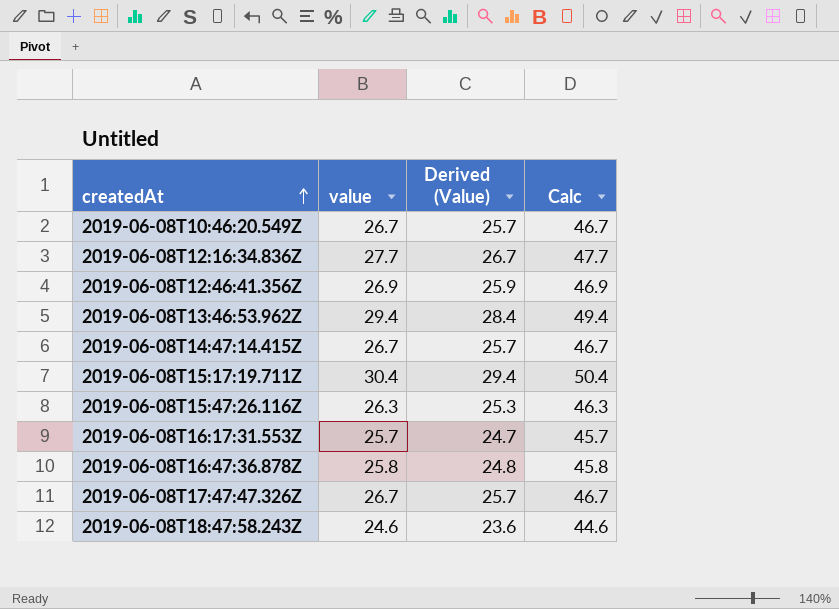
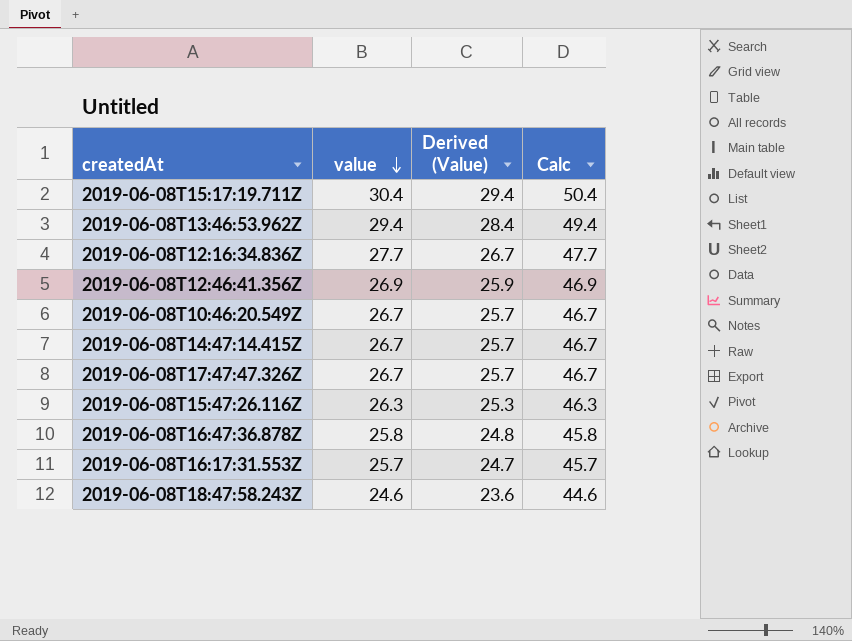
row order: createdAt ascending -> value descending

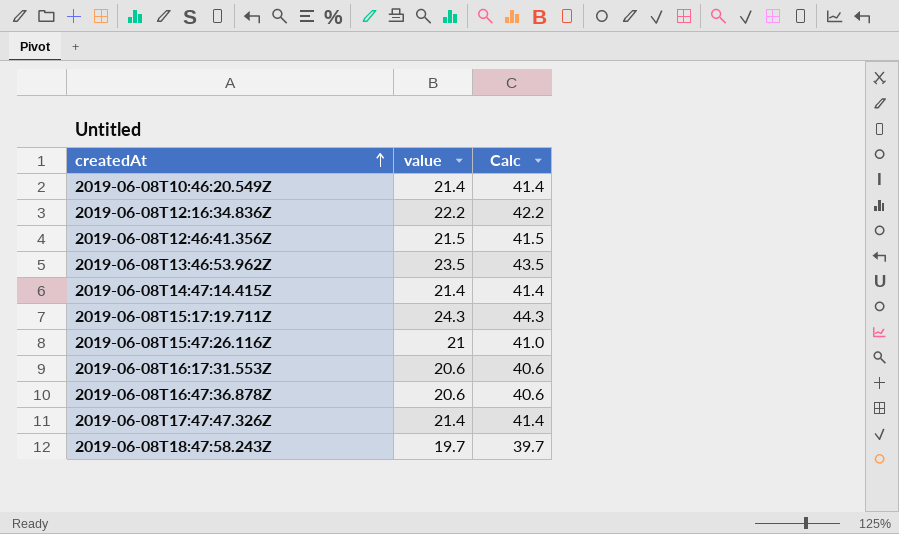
row order: value descending -> createdAt ascending
column Derived (Value) | formula: [value] - 1 -> none
2019-06-08T10:46:20.549Z | value: 26.7 -> 21.4
2019-06-08T10:46:20.549Z | Calc: 46.7 -> 41.4
2019-06-08T12:16:34.836Z | value: 27.7 -> 22.2
2019-06-08T12:16:34.836Z | Calc: 47.7 -> 42.2
2019-06-08T12:46:41.356Z | value: 26.9 -> 21.5
2019-06-08T12:46:41.356Z | Calc: 46.9 -> 41.5
2019-06-08T13:46:53.962Z | value: 29.4 -> 23.5
2019-06-08T13:46:53.962Z | Calc: 49.4 -> 43.5
2019-06-08T14:47:14.415Z | value: 26.7 -> 21.4
2019-06-08T14:47:14.415Z | Calc: 46.7 -> 41.4
2019-06-08T15:17:19.711Z | value: 30.4 -> 24.3
2019-06-08T15:17:19.711Z | Calc: 50.4 -> 44.3
2019-06-08T15:47:26.116Z | value: 26.3 -> 21
2019-06-08T15:47:26.116Z | Calc: 46.3 -> 41.0
2019-06-08T16:17:31.553Z | value: 25.7 -> 20.6
2019-06-08T16:17:31.553Z | Calc: 45.7 -> 40.6
2019-06-08T16:47:36.878Z | value: 25.8 -> 20.6
2019-06-08T16:47:36.878Z | Calc: 45.8 -> 40.6
2019-06-08T17:47:47.326Z | value: 26.7 -> 21.4
2019-06-08T17:47:47.326Z | Calc: 46.7 -> 41.4
2019-06-08T18:47:58.243Z | value: 24.6 -> 19.7
2019-06-08T18:47:58.243Z | Calc: 44.6 -> 39.7

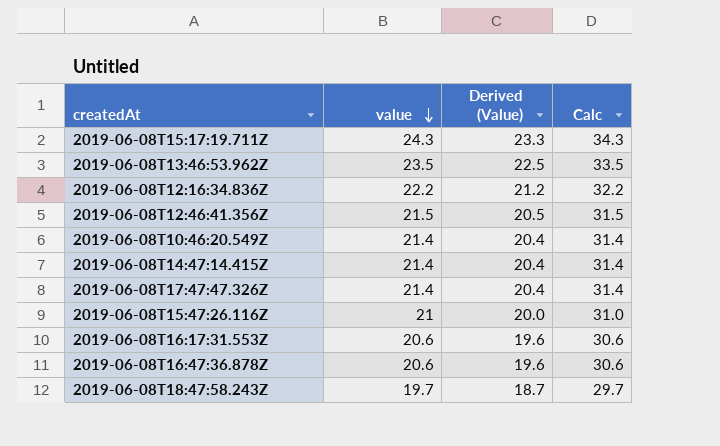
row order: createdAt ascending -> value descending
column Derived (Value) | formula: none -> [value] - 1
column Calc | formula: [value] + 20 -> [value] + 10

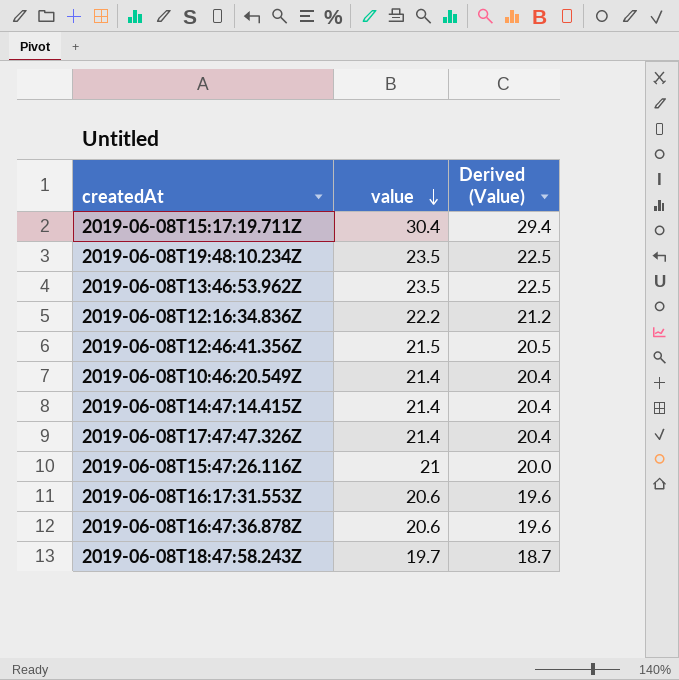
column Calc | formula: [value] + 10 -> none
2019-06-08T15:17:19.711Z | value: 24.3 -> 30.4
2019-06-08T15:17:19.711Z | Derived (Value): 23.3 -> 29.4
row 2019-06-08T19:48:10.234Z: none -> 23.5 | 22.5

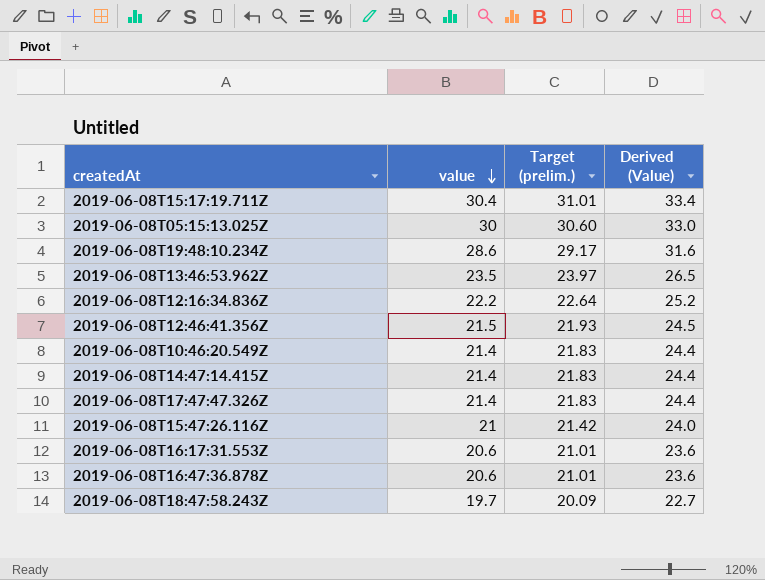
column Target (prelim.) | formula: none -> [value] * 1.02
column Derived (Value) | formula: [value] - 1 -> [value] + 3
row 2019-06-08T05:15:13.025Z: none -> 30 | 30.60 | 33.0
2019-06-08T19:48:10.234Z | value: 23.5 -> 28.6

